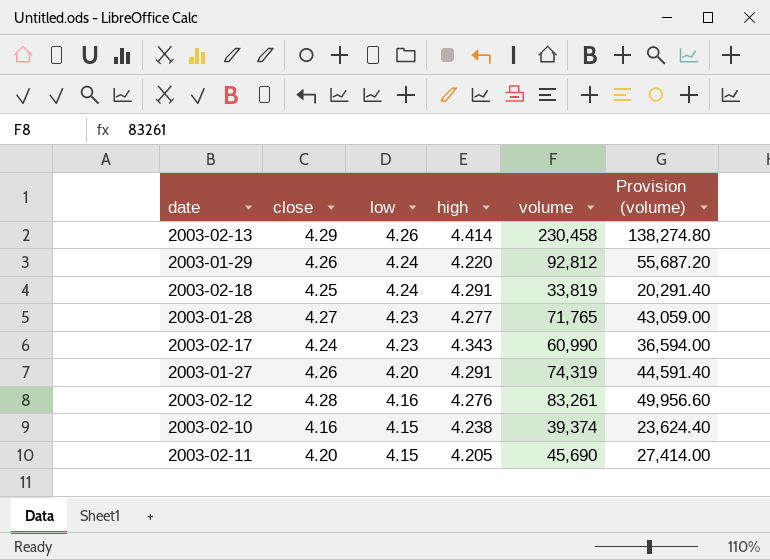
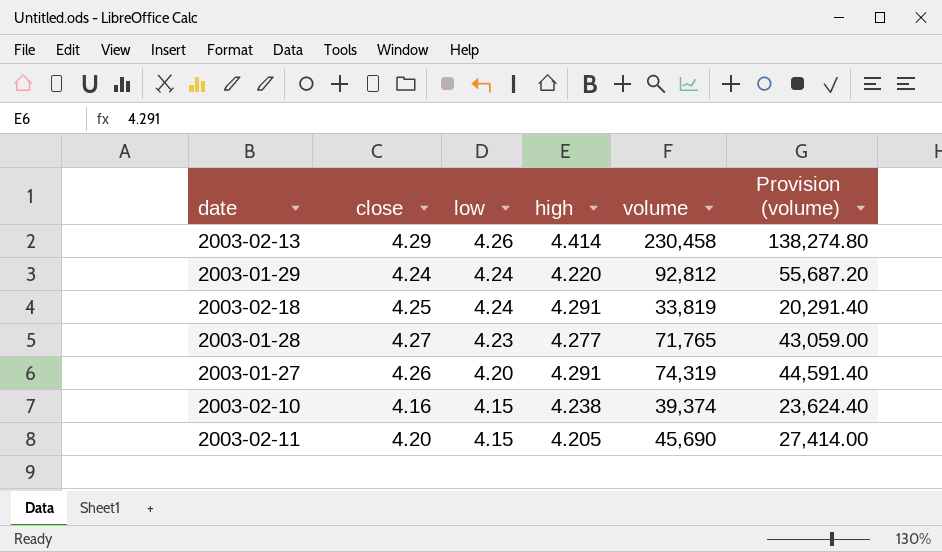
row 2003-02-17: 4.24 | 4.23 | 4.343 | 60,990 | 36,594.00 -> none
row 2003-02-12: 4.28 | 4.16 | 4.276 | 83,261 | 49,956.60 -> none
2003-01-29 | close: 4.26 -> 4.24

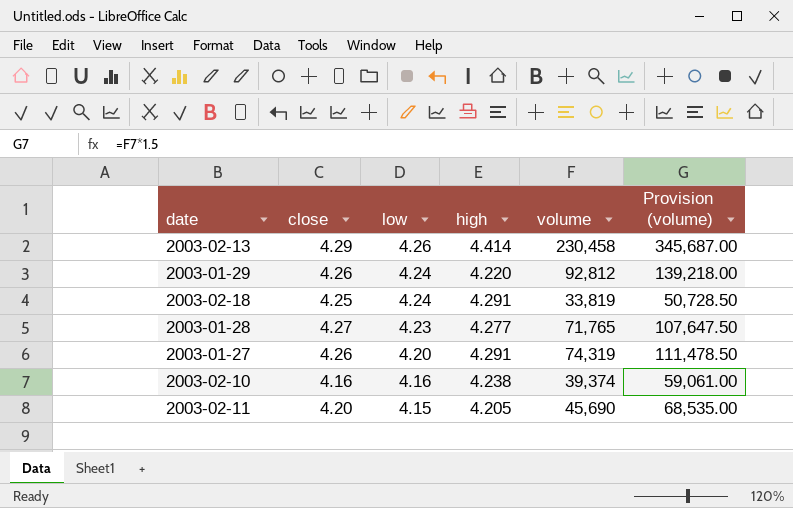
column Provision (volume) | formula: [volume] * 0.6 -> [volume] * 1.5
2003-01-29 | close: 4.24 -> 4.26
2003-02-10 | low: 4.15 -> 4.16

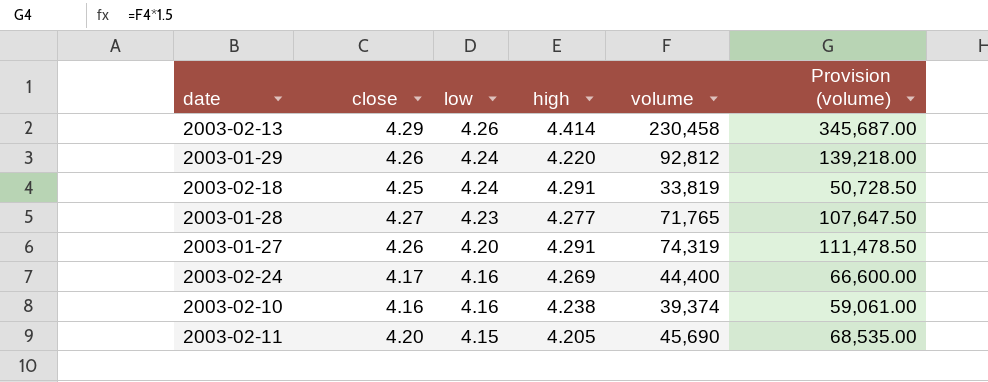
row 2003-02-24: none -> 4.17 | 4.16 | 4.269 | 44,400 | 66,600.00

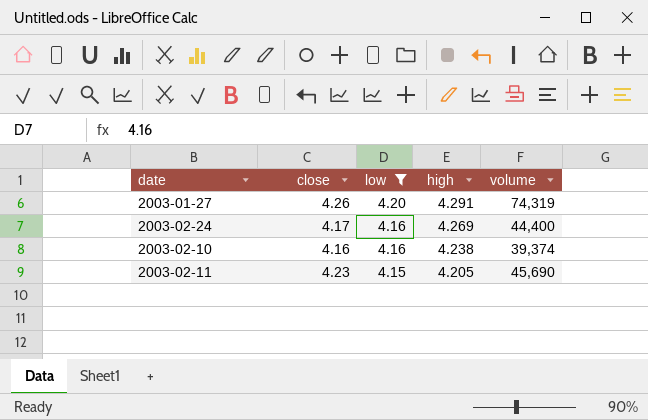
filter: none -> low <= 4.20
column Provision (volume) | formula: [volume] * 1.5 -> none
2003-02-11 | close: 4.20 -> 4.23

